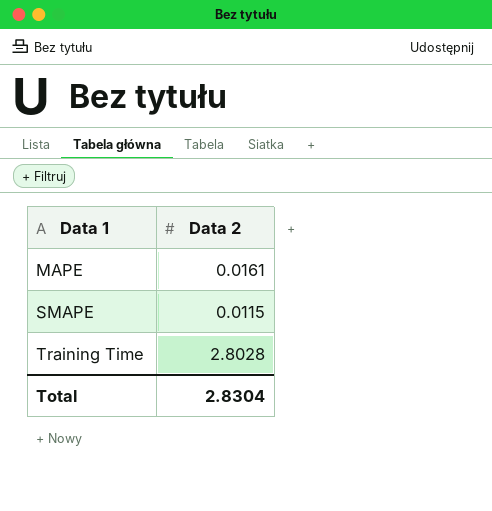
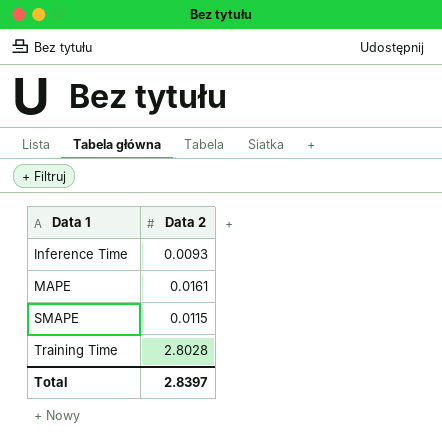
row Inference Time: none -> 0.0093
Total | Data 2: 2.8304 -> 2.8397

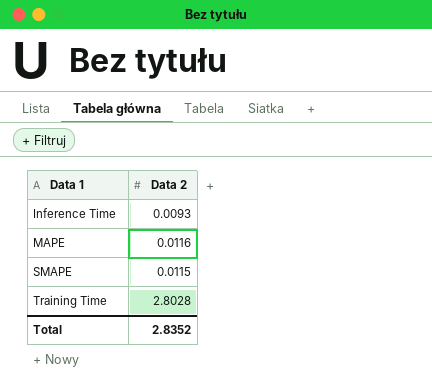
MAPE | Data 2: 0.0161 -> 0.0116
Total | Data 2: 2.8397 -> 2.8352

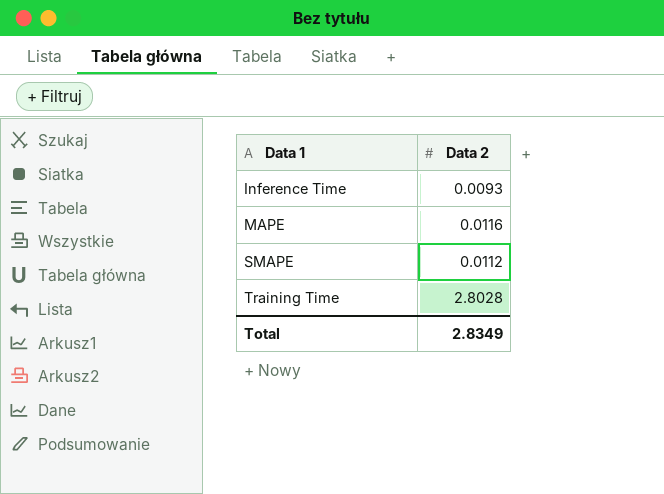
SMAPE | Data 2: 0.0115 -> 0.0112
Total | Data 2: 2.8352 -> 2.8349

